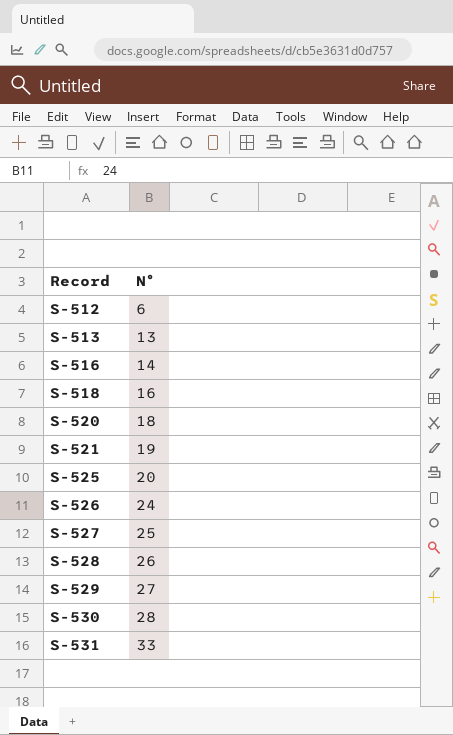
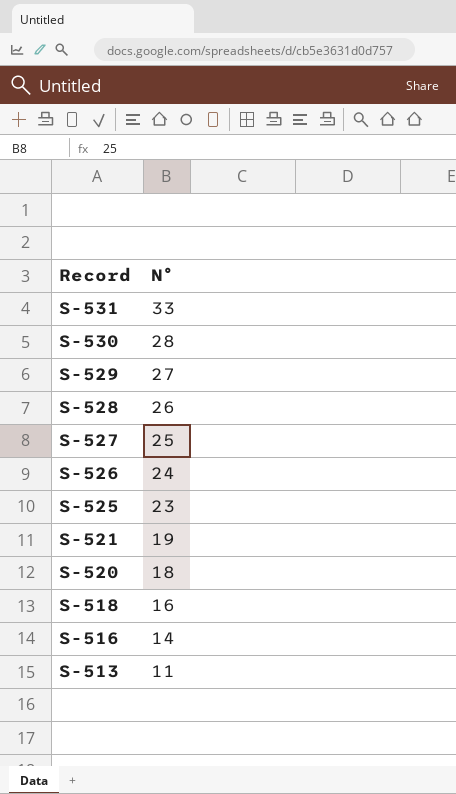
row order: Record ascending -> Record descending
row S-512: 6 -> none
S-525 | N°: 20 -> 23
S-513 | N°: 13 -> 11

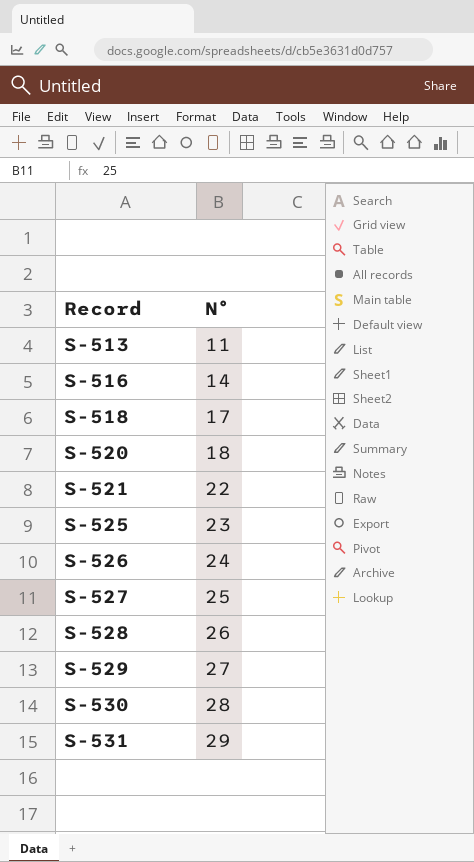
row order: Record descending -> Record ascending
S-518 | N°: 16 -> 17
S-521 | N°: 19 -> 22
S-531 | N°: 33 -> 29

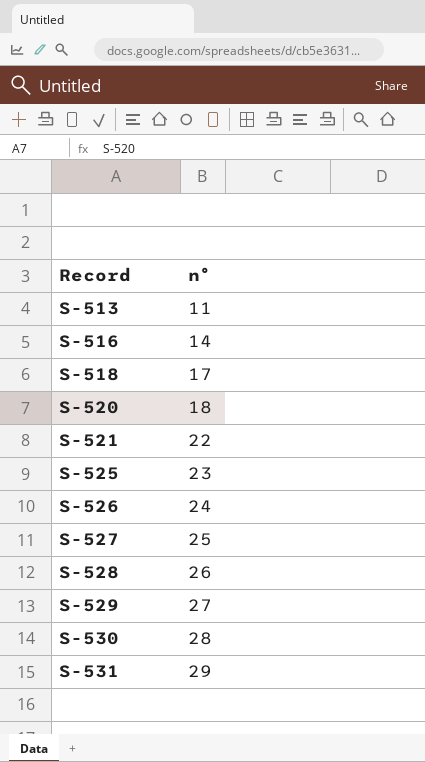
column name: N° -> n°

